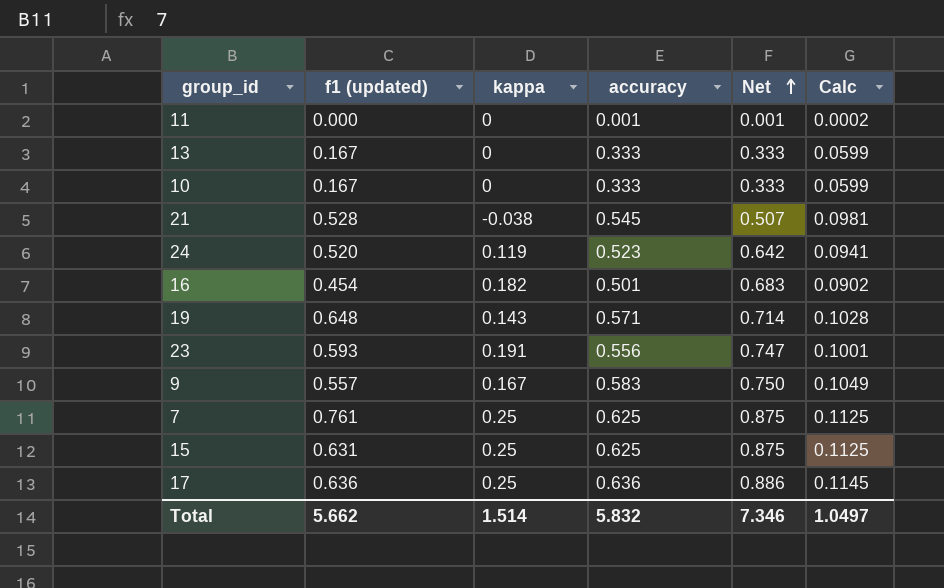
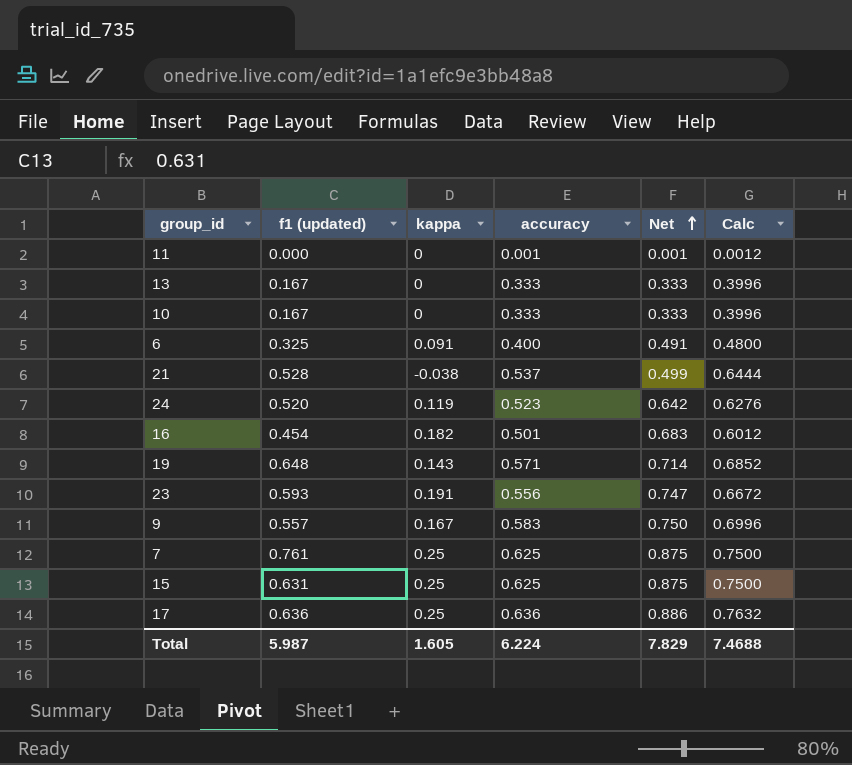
column Calc | formula: [accuracy] * 0.18 -> [accuracy] * 1.2
row 6: none -> 0.325 | 0.091 | 0.400 | 0.491 | 0.4800
21 | accuracy: 0.545 -> 0.537
21 | Net: 0.507 -> 0.499
Total | f1 (updated): 5.662 -> 5.987
Total | kappa: 1.514 -> 1.605
Total | accuracy: 5.832 -> 6.224
Total | Net: 7.346 -> 7.829
Total | Calc: 1.0497 -> 7.4688

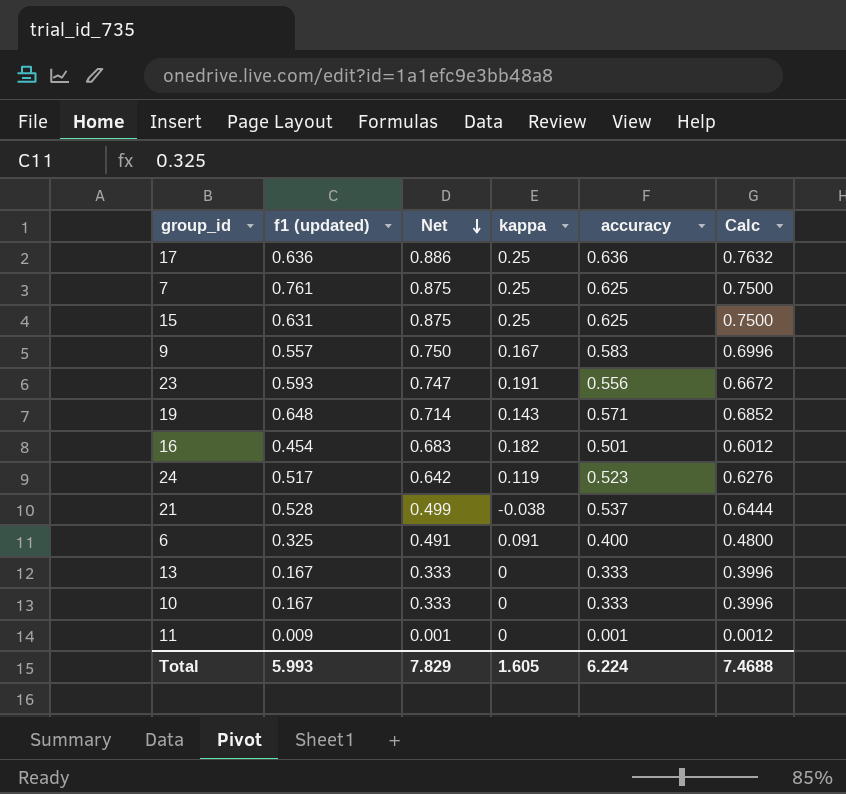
row order: Net ascending -> Net descending
column Net | position: 5 -> 3
24 | f1 (updated): 0.520 -> 0.517
11 | f1 (updated): 0.000 -> 0.009
Total | f1 (updated): 5.987 -> 5.993

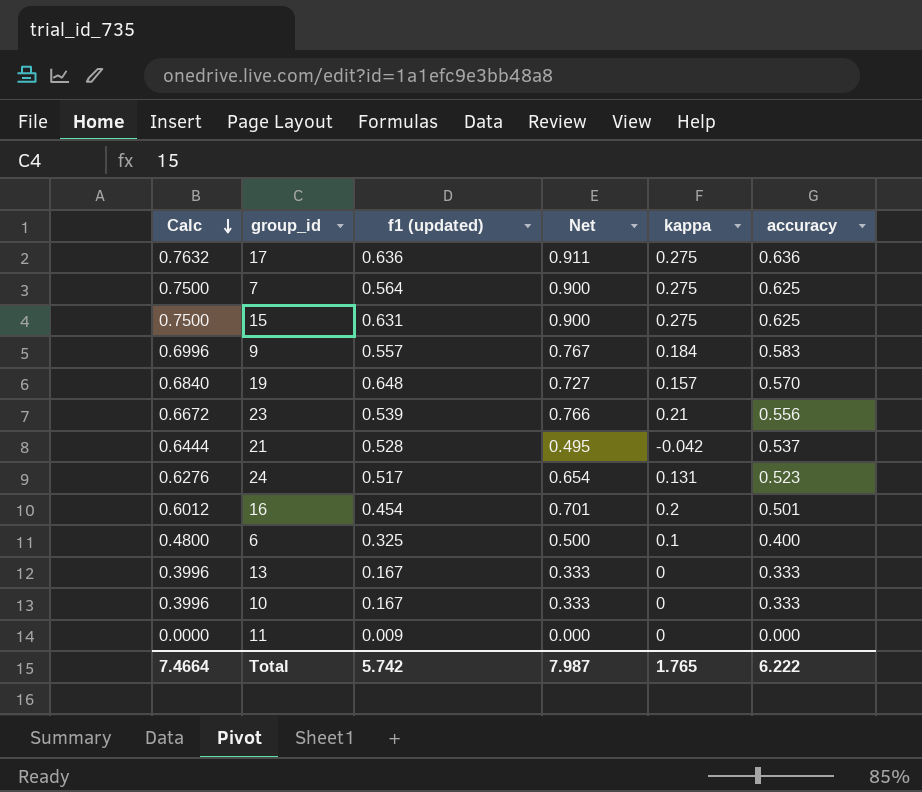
row order: Net descending -> Calc descending
column Calc | position: 6 -> 1
17 | Net: 0.886 -> 0.911
17 | kappa: 0.25 -> 0.275
7 | f1 (updated): 0.761 -> 0.564
7 | Net: 0.875 -> 0.900
7 | kappa: 0.25 -> 0.275
15 | Net: 0.875 -> 0.900
15 | kappa: 0.25 -> 0.275
9 | Net: 0.750 -> 0.767
9 | kappa: 0.167 -> 0.184
19 | Calc: 0.6852 -> 0.6840
19 | Net: 0.714 -> 0.727
19 | kappa: 0.143 -> 0.157
19 | accuracy: 0.571 -> 0.570
23 | f1 (updated): 0.593 -> 0.539
23 | Net: 0.747 -> 0.766
23 | kappa: 0.191 -> 0.21
21 | Net: 0.499 -> 0.495
21 | kappa: -0.038 -> -0.042
24 | Net: 0.642 -> 0.654
24 | kappa: 0.119 -> 0.131
16 | Net: 0.683 -> 0.701
16 | kappa: 0.182 -> 0.2
6 | Net: 0.491 -> 0.500
6 | kappa: 0.091 -> 0.1
11 | Calc: 0.0012 -> 0.0000
11 | Net: 0.001 -> 0.000
11 | accuracy: 0.001 -> 0.000
Total | Calc: 7.4688 -> 7.4664
Total | f1 (updated): 5.993 -> 5.742
Total | Net: 7.829 -> 7.987
Total | kappa: 1.605 -> 1.765
Total | accuracy: 6.224 -> 6.222

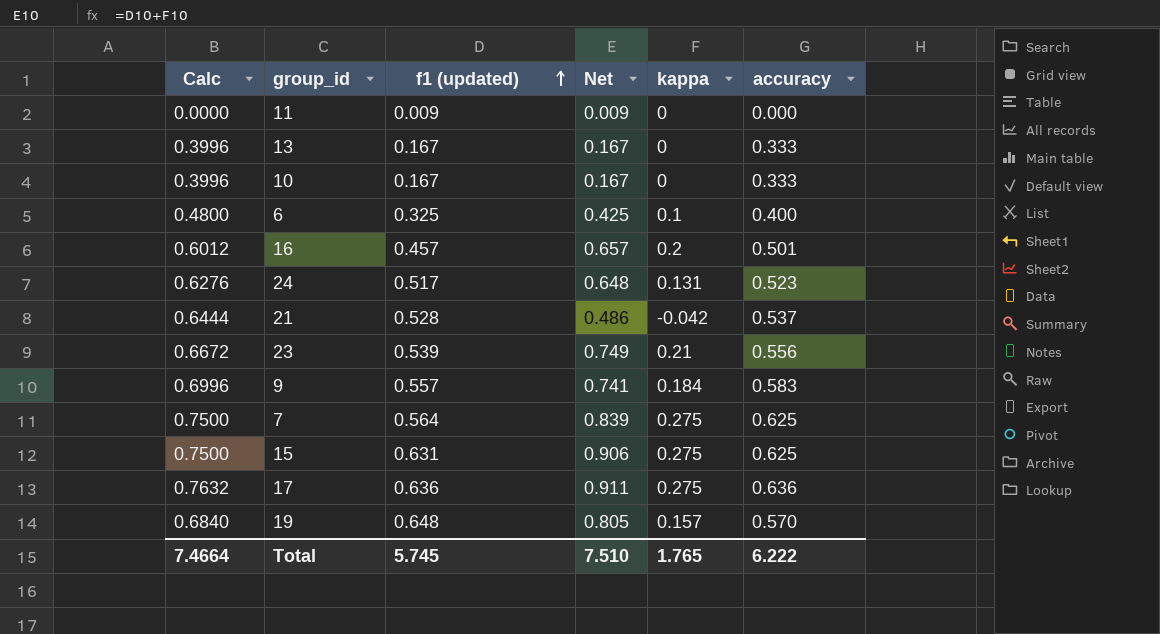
row order: Calc descending -> f1 (updated) ascending
column Net | formula: [kappa] + [accuracy] -> [f1 (updated)] + [kappa]
16 | f1 (updated): 0.454 -> 0.457
Total | f1 (updated): 5.742 -> 5.745
Total | Net: 7.987 -> 7.510

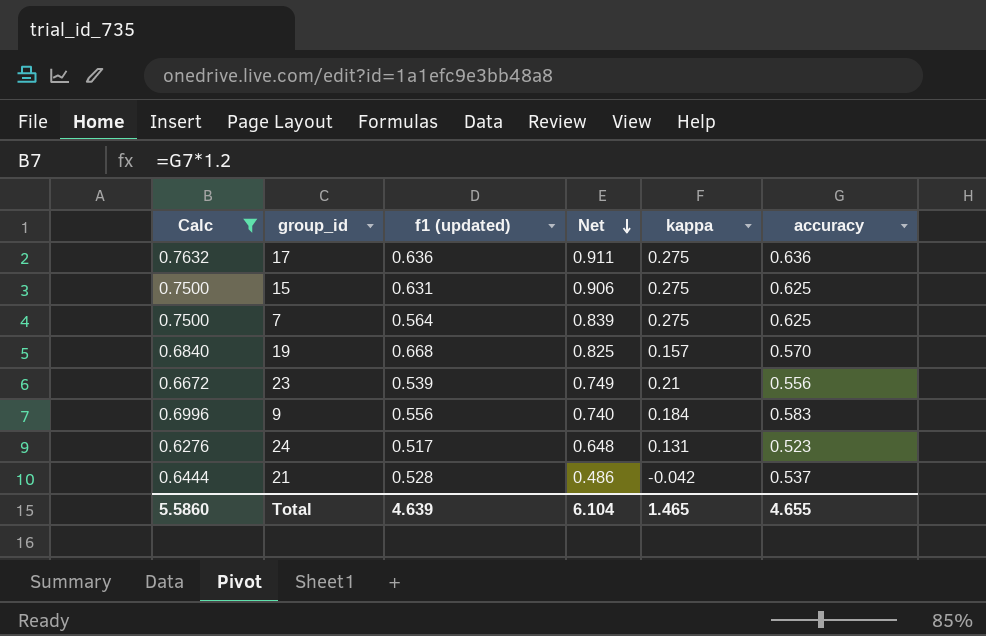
filter: none -> Calc >= 0.6276
row order: f1 (updated) ascending -> Net descending
19 | f1 (updated): 0.648 -> 0.668
19 | Net: 0.805 -> 0.825
9 | f1 (updated): 0.557 -> 0.556
9 | Net: 0.741 -> 0.740
Total | Calc: 7.4664 -> 5.5860
Total | f1 (updated): 5.745 -> 4.639
Total | Net: 7.510 -> 6.104
Total | kappa: 1.765 -> 1.465
Total | accuracy: 6.222 -> 4.655

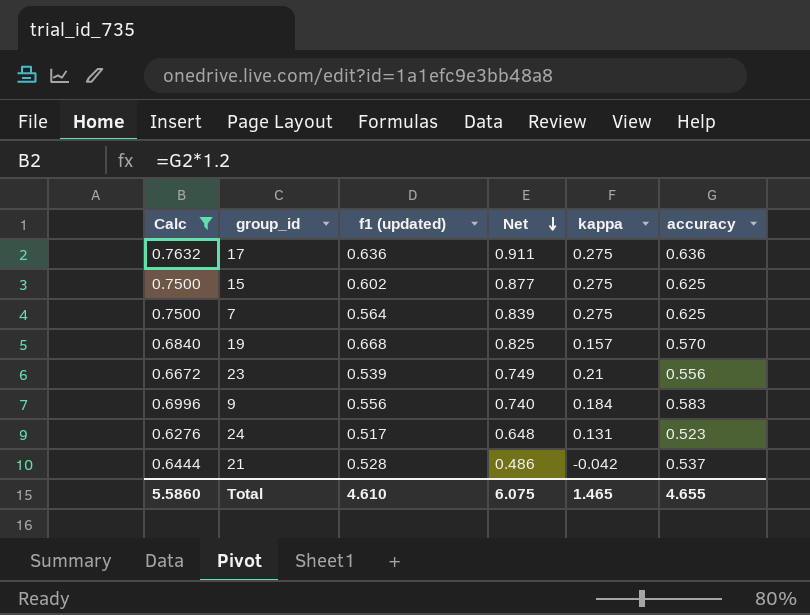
15 | f1 (updated): 0.631 -> 0.602
15 | Net: 0.906 -> 0.877
Total | f1 (updated): 4.639 -> 4.610
Total | Net: 6.104 -> 6.075

